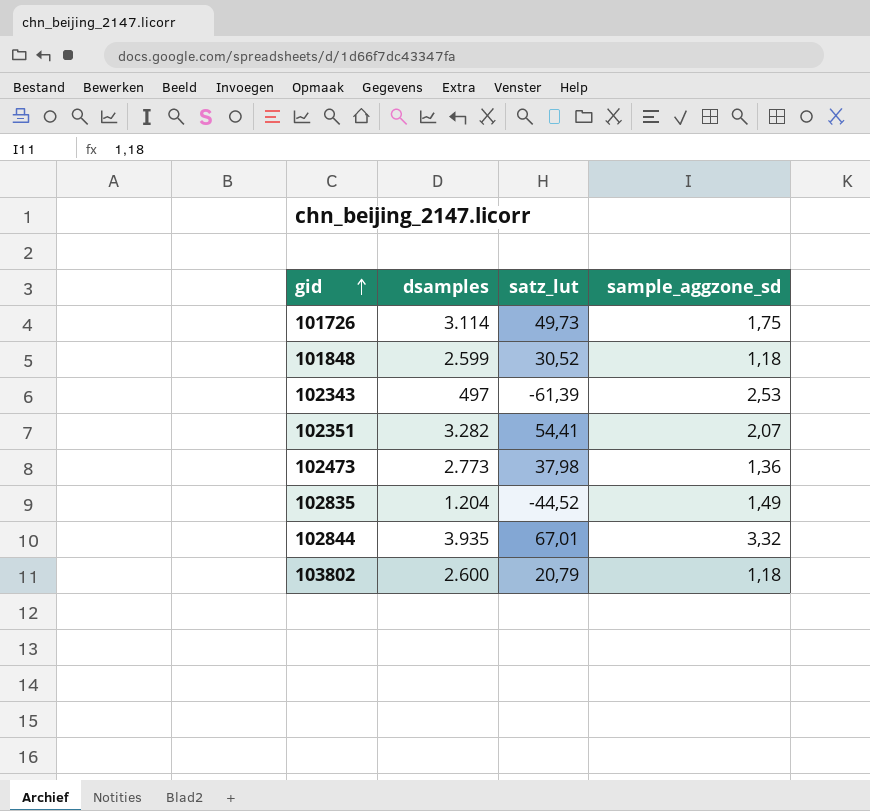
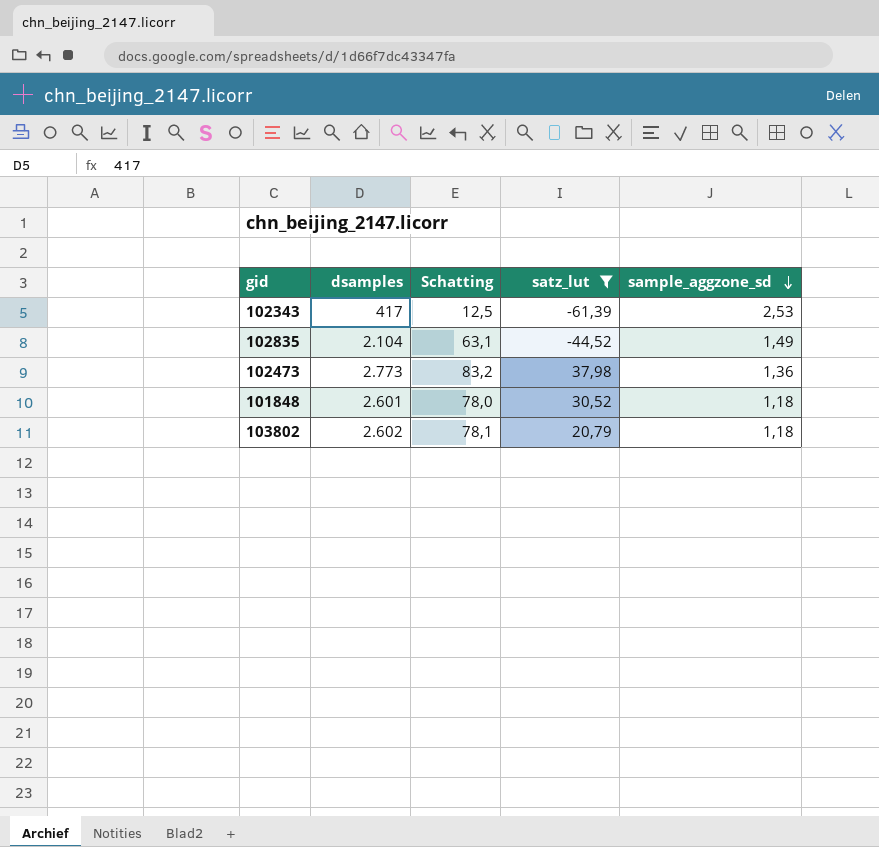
filter: none -> satz_lut <= 37,98
row order: gid ascending -> sample_aggzone_sd descending
column Schatting | formula: none -> [dsamples] * 0,03
102343 | dsamples: 497 -> 417
102835 | dsamples: 1.204 -> 2.104
101848 | dsamples: 2.599 -> 2.601
103802 | dsamples: 2.600 -> 2.602

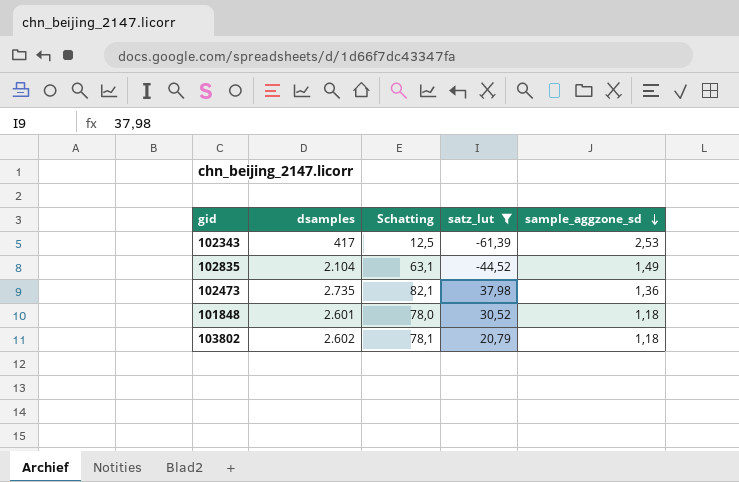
102473 | dsamples: 2.773 -> 2.735
102473 | Schatting: 83,2 -> 82,1

